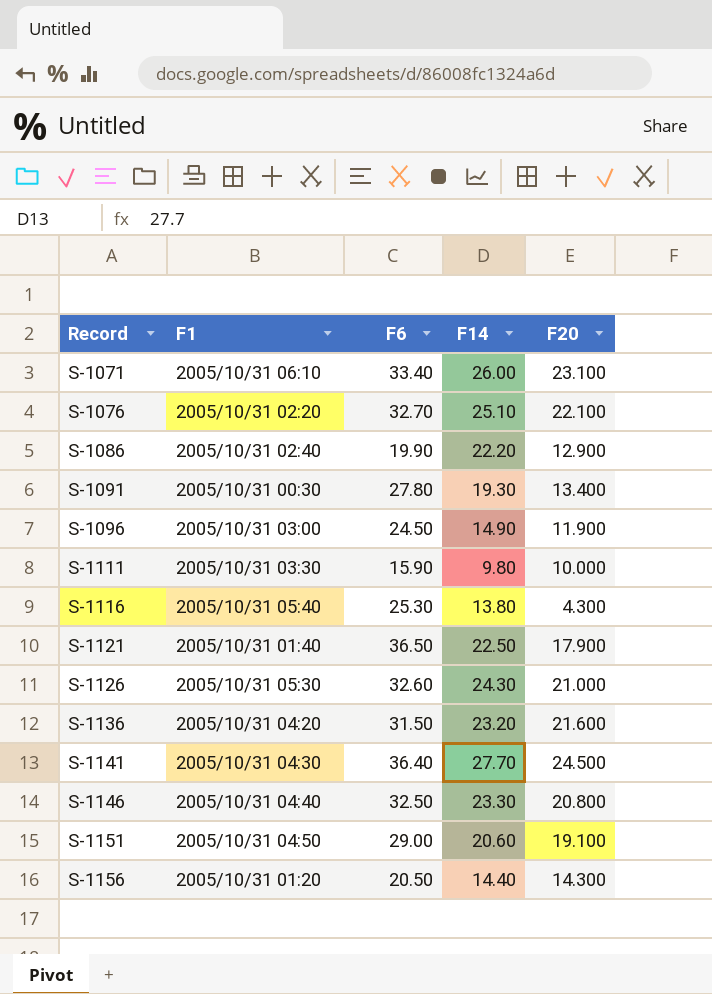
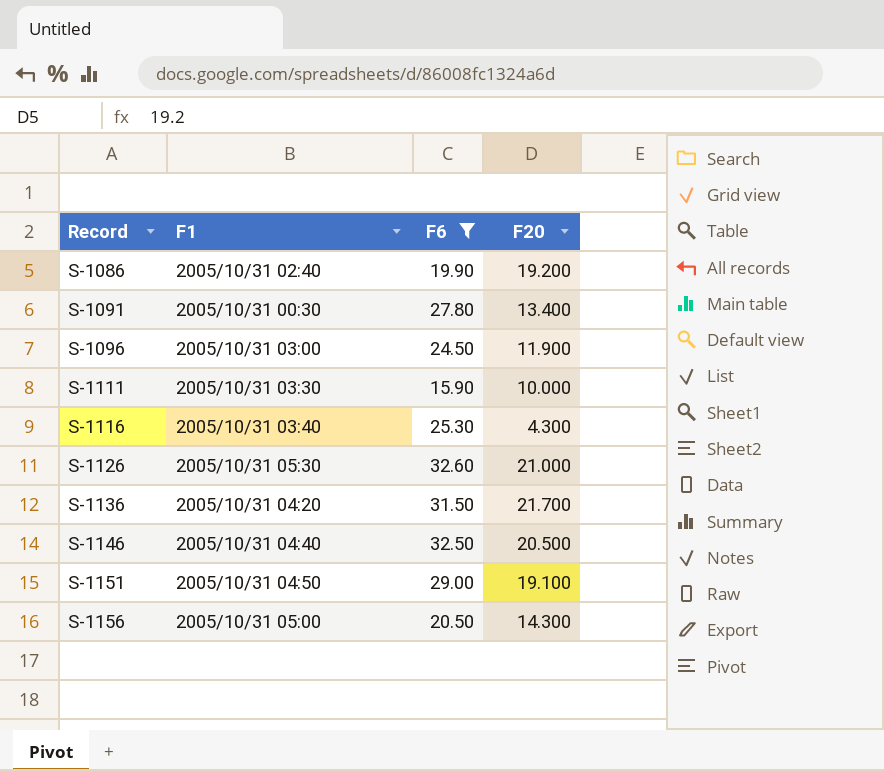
filter: none -> F6 <= 32.60
column F14 | position: 4 -> none
S-1086 | F20: 12.900 -> 19.200
S-1116 | F1: 2005/10/31 05:40 -> 2005/10/31 03:40
S-1136 | F20: 21.600 -> 21.700
S-1146 | F20: 20.800 -> 20.500
S-1156 | F1: 2005/10/31 01:20 -> 2005/10/31 05:00

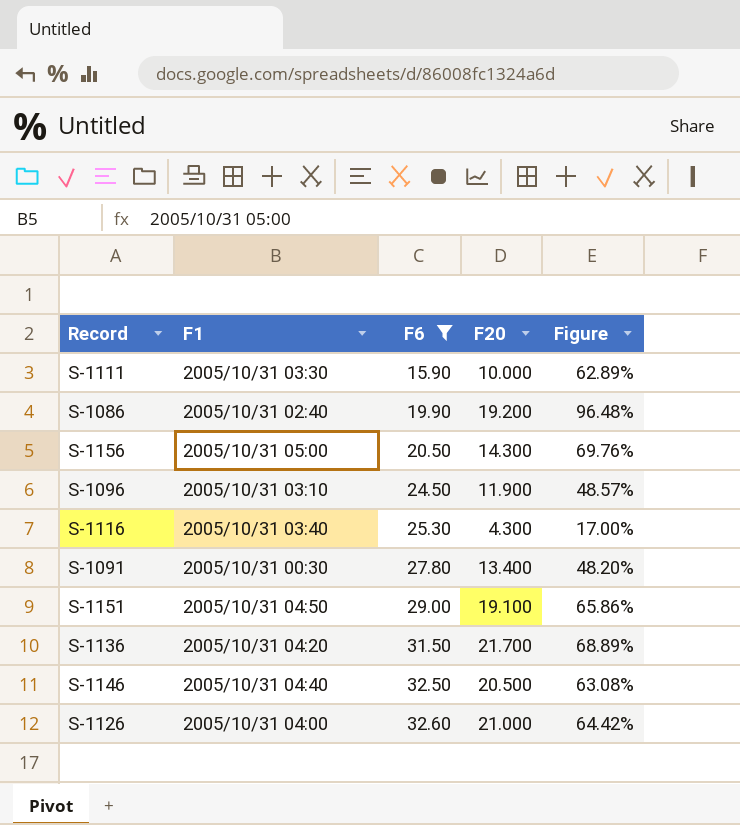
row order: Record ascending -> F6 ascending
column Figure | formula: none -> [F20] / [F6]
S-1096 | F1: 2005/10/31 03:00 -> 2005/10/31 03:10
S-1126 | F1: 2005/10/31 05:30 -> 2005/10/31 04:00

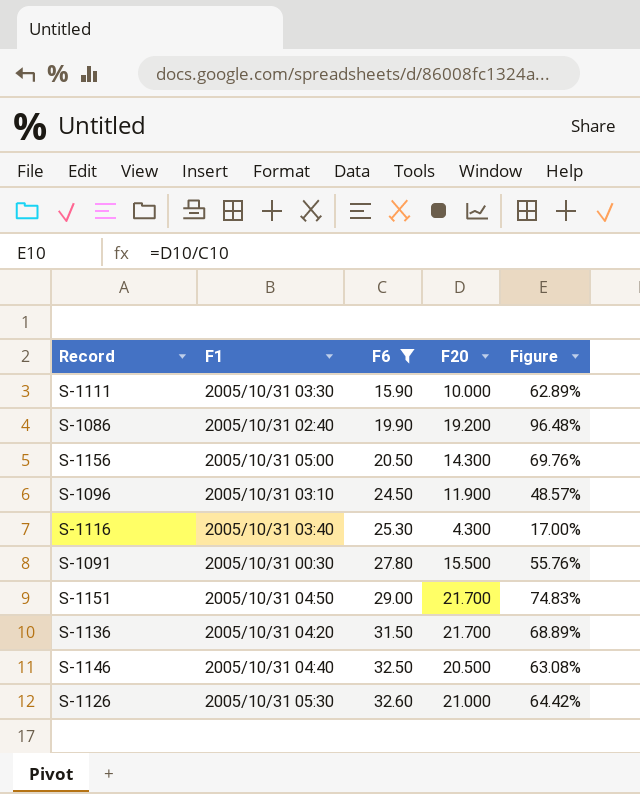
S-1091 | F20: 13.400 -> 15.500
S-1091 | Figure: 48.20% -> 55.76%
S-1151 | F20: 19.100 -> 21.700
S-1151 | Figure: 65.86% -> 74.83%
S-1126 | F1: 2005/10/31 04:00 -> 2005/10/31 05:30

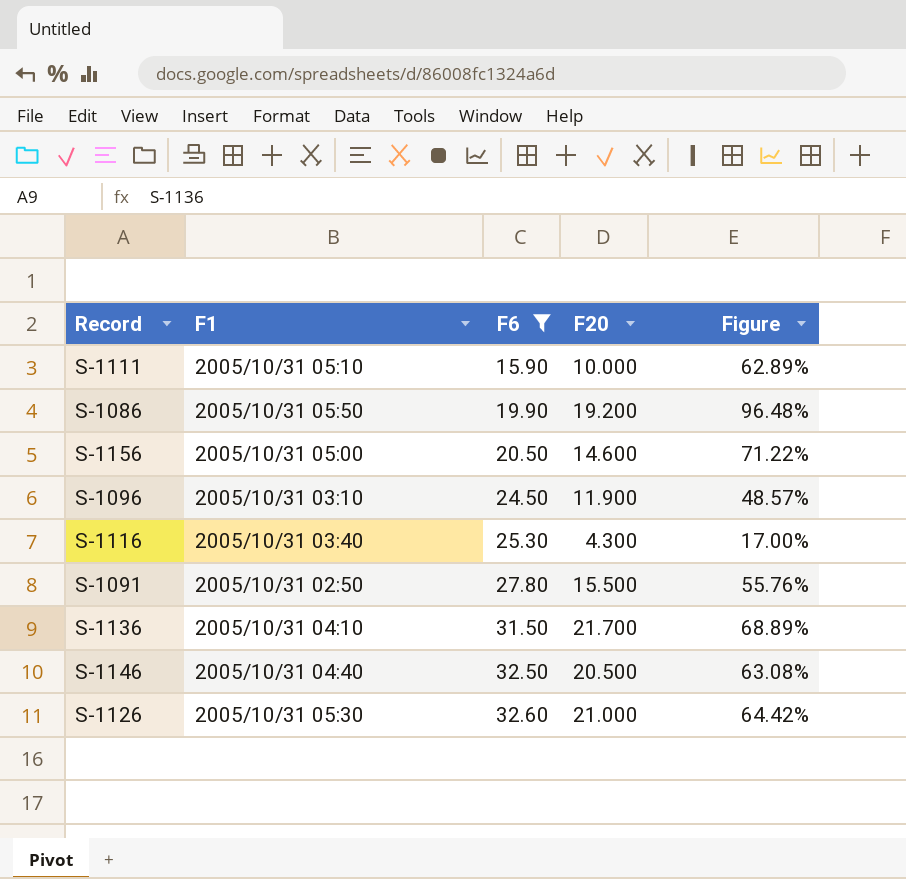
row S-1151: 2005/10/31 04:50 | 29.00 | 21.700 | 74.83% -> none
S-1111 | F1: 2005/10/31 03:30 -> 2005/10/31 05:10
S-1086 | F1: 2005/10/31 02:40 -> 2005/10/31 05:50
S-1156 | F20: 14.300 -> 14.600
S-1156 | Figure: 69.76% -> 71.22%
S-1091 | F1: 2005/10/31 00:30 -> 2005/10/31 02:50
S-1136 | F1: 2005/10/31 04:20 -> 2005/10/31 04:10

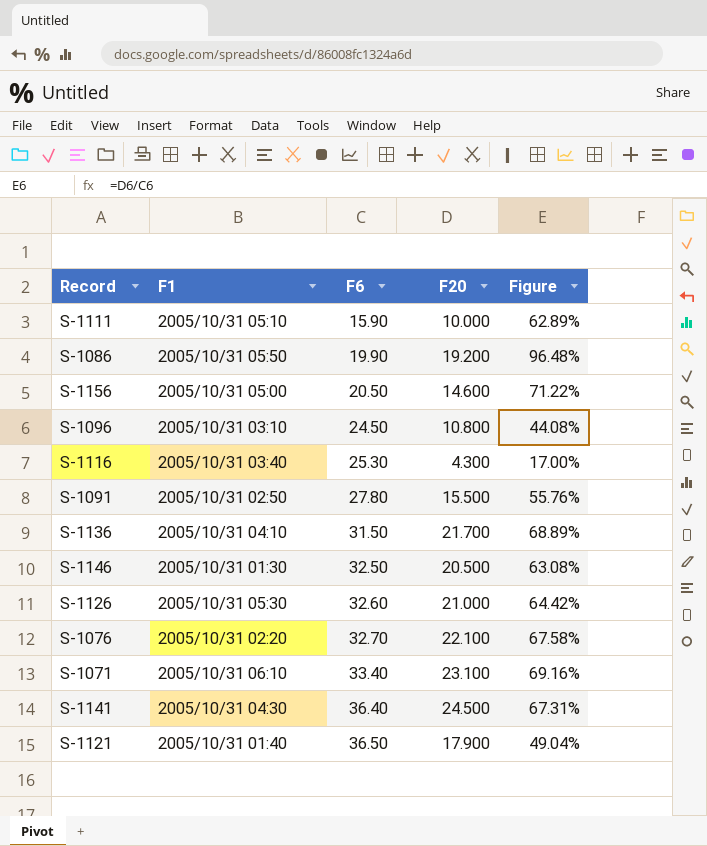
filter: F6 <= 32.60 -> none
S-1096 | F20: 11.900 -> 10.800
S-1096 | Figure: 48.57% -> 44.08%
S-1146 | F1: 2005/10/31 04:40 -> 2005/10/31 01:30

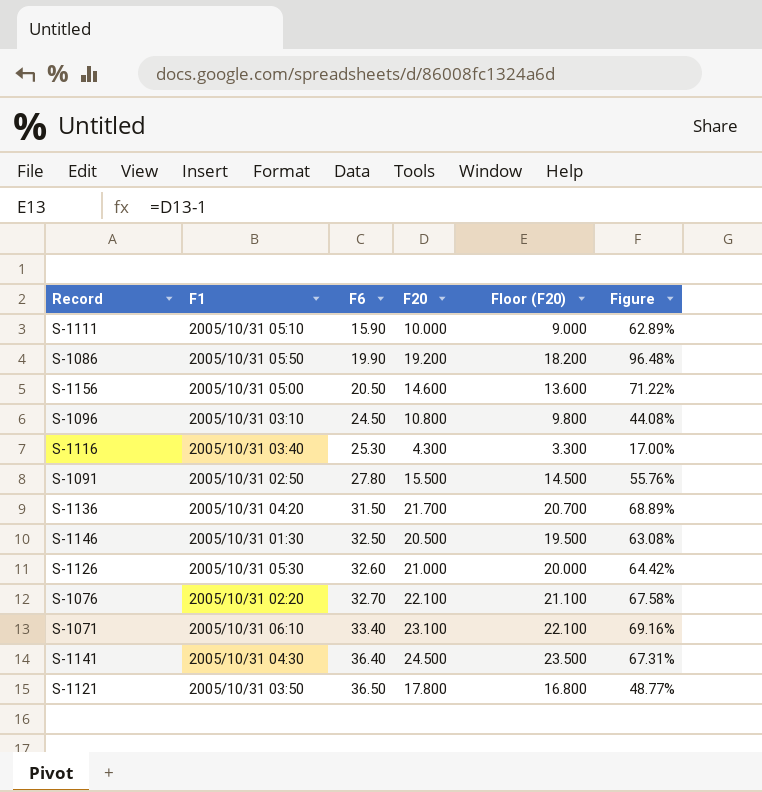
column Floor (F20) | formula: none -> [F20] - 1
S-1136 | F1: 2005/10/31 04:10 -> 2005/10/31 04:20
S-1121 | F1: 2005/10/31 01:40 -> 2005/10/31 03:50
S-1121 | F20: 17.900 -> 17.800
S-1121 | Figure: 49.04% -> 48.77%

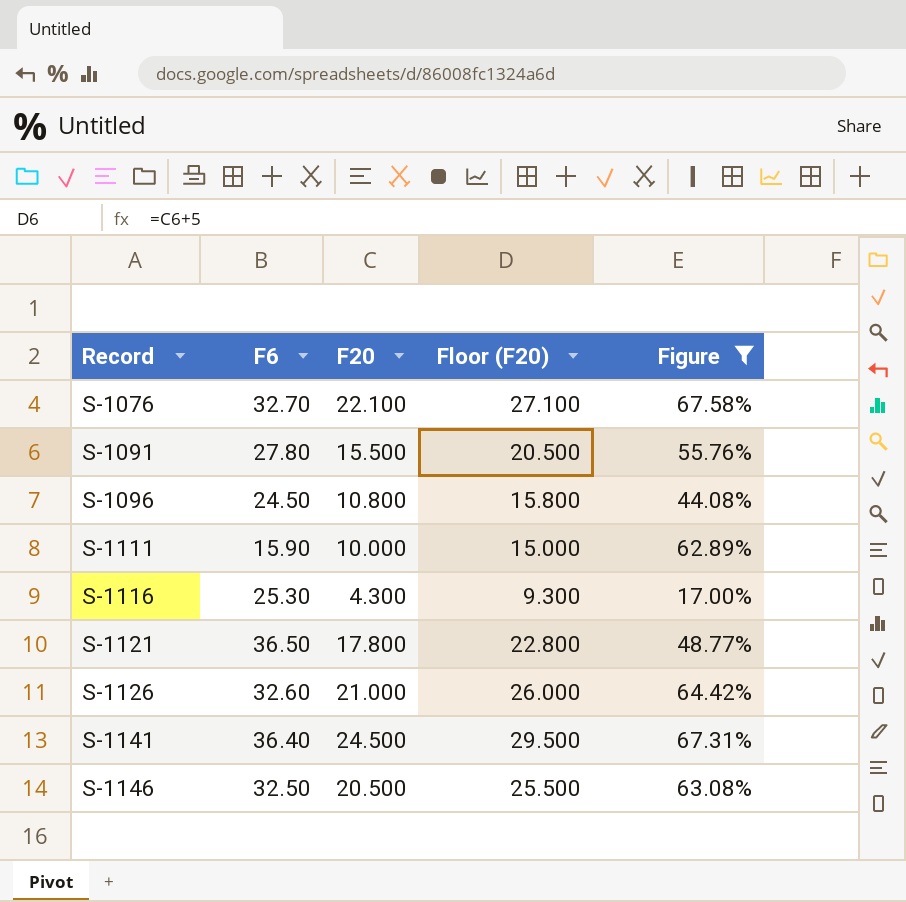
filter: none -> Figure <= 67.58%
row order: F6 ascending -> Record ascending
column F1 | position: 2 -> none
column Floor (F20) | formula: [F20] - 1 -> [F20] + 5

